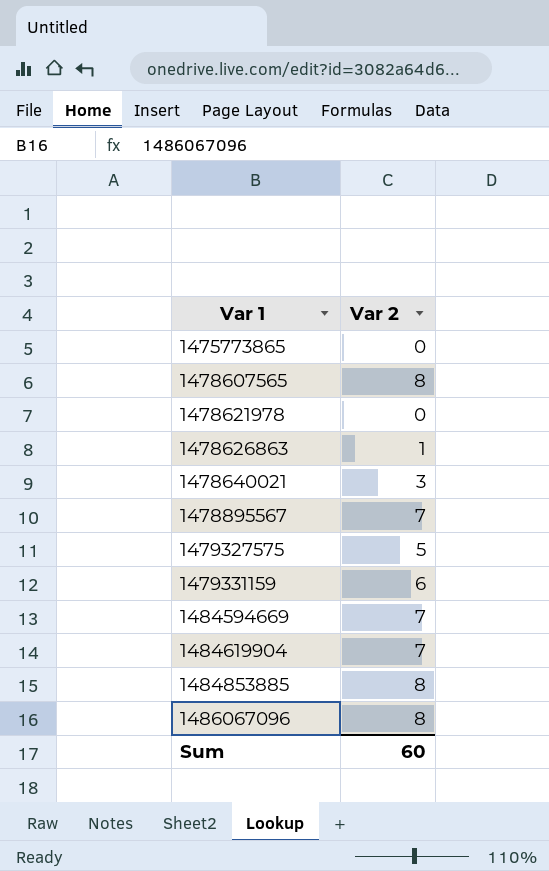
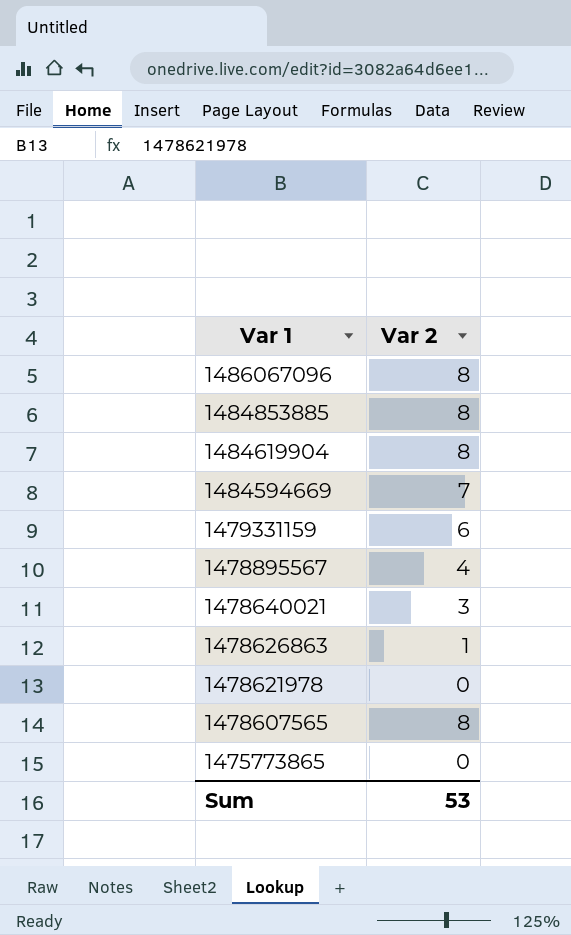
row order: Var 1 ascending -> Var 1 descending
row 1479327575: 5 -> none
1484619904 | Var 2: 7 -> 8
1478895567 | Var 2: 7 -> 4
Sum | Var 2: 60 -> 53

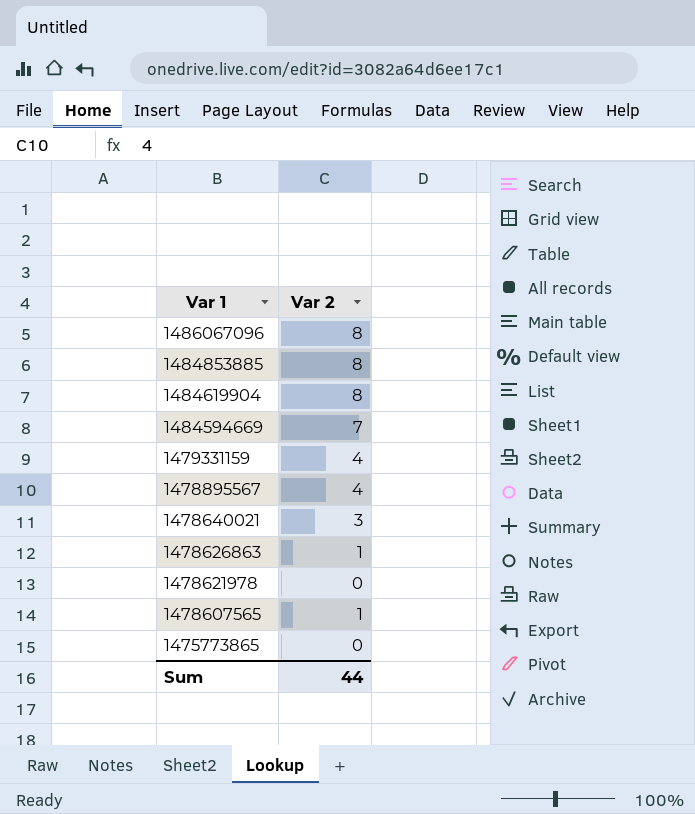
1479331159 | Var 2: 6 -> 4
1478607565 | Var 2: 8 -> 1
Sum | Var 2: 53 -> 44

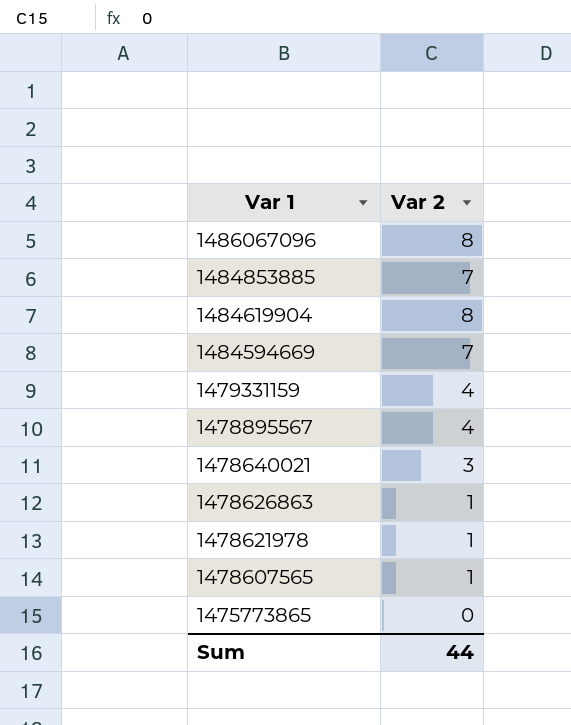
1484853885 | Var 2: 8 -> 7
1478621978 | Var 2: 0 -> 1

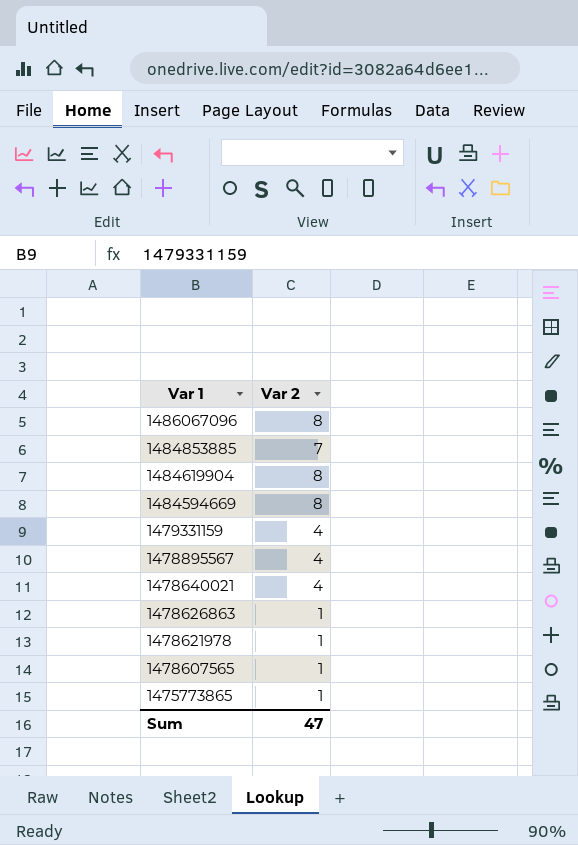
1484594669 | Var 2: 7 -> 8
1478640021 | Var 2: 3 -> 4
1475773865 | Var 2: 0 -> 1
Sum | Var 2: 44 -> 47

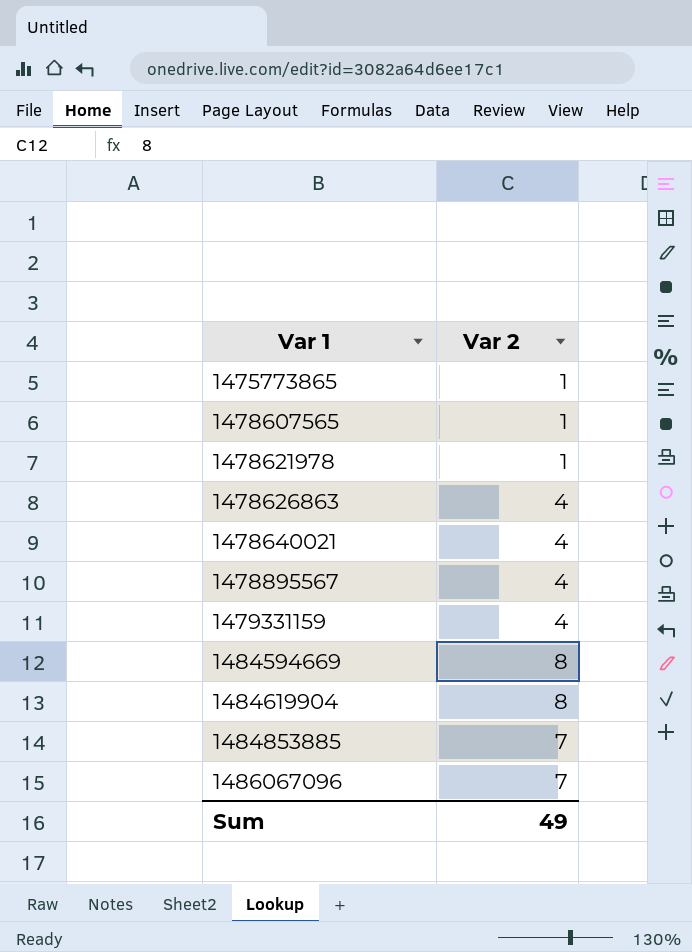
row order: Var 1 descending -> Var 1 ascending
1478626863 | Var 2: 1 -> 4
1486067096 | Var 2: 8 -> 7
Sum | Var 2: 47 -> 49

